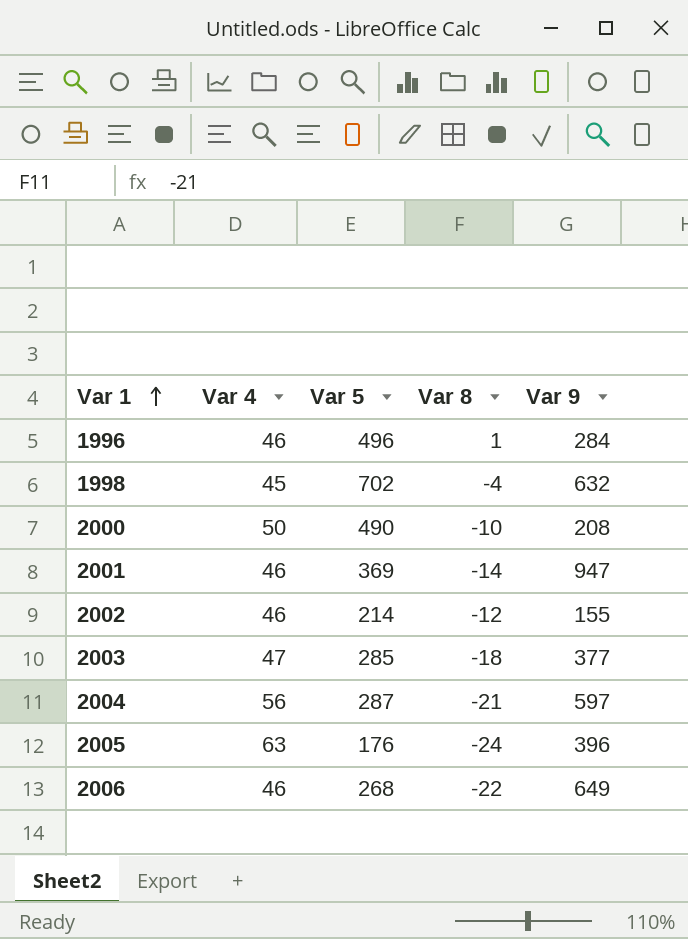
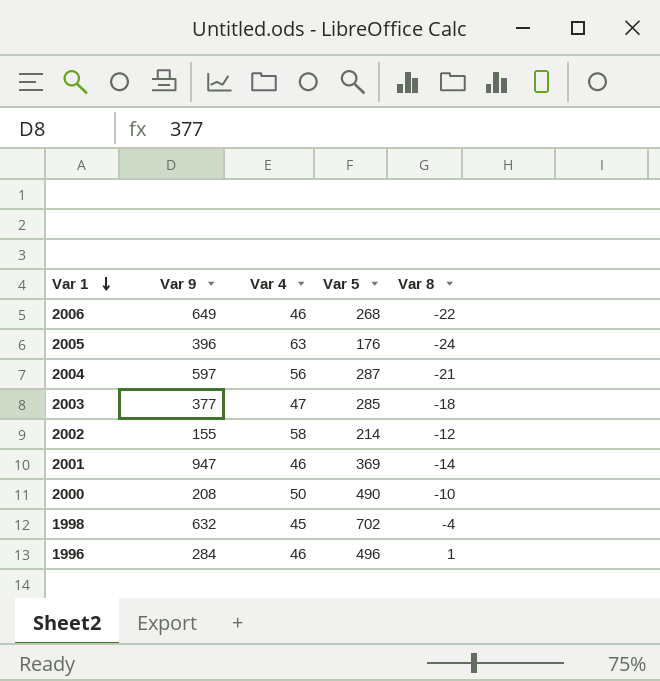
row order: Var 1 ascending -> Var 1 descending
column Var 9 | position: 5 -> 2
2002 | Var 4: 46 -> 58

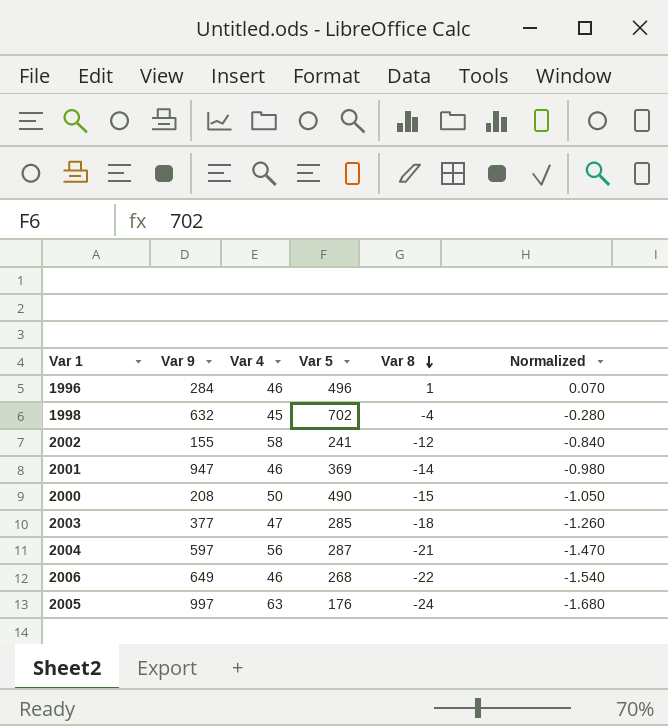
row order: Var 1 descending -> Var 8 descending
column Normalized | formula: none -> [Var 8] * 0.07
2002 | Var 5: 214 -> 241
2000 | Var 8: -10 -> -15
2005 | Var 9: 396 -> 997

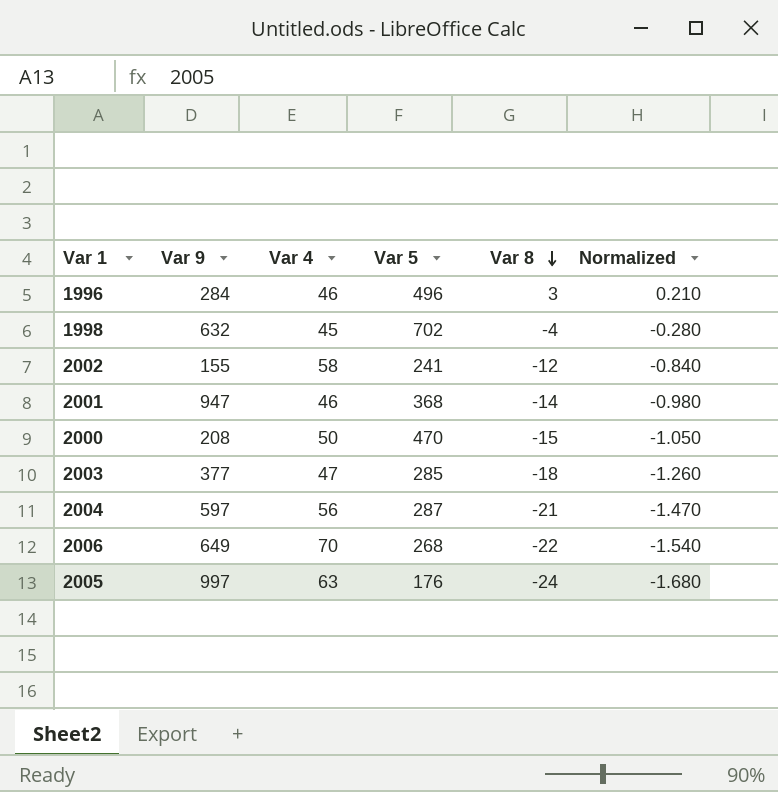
1996 | Var 8: 1 -> 3
1996 | Normalized: 0.070 -> 0.210
2001 | Var 5: 369 -> 368
2000 | Var 5: 490 -> 470
2006 | Var 4: 46 -> 70

